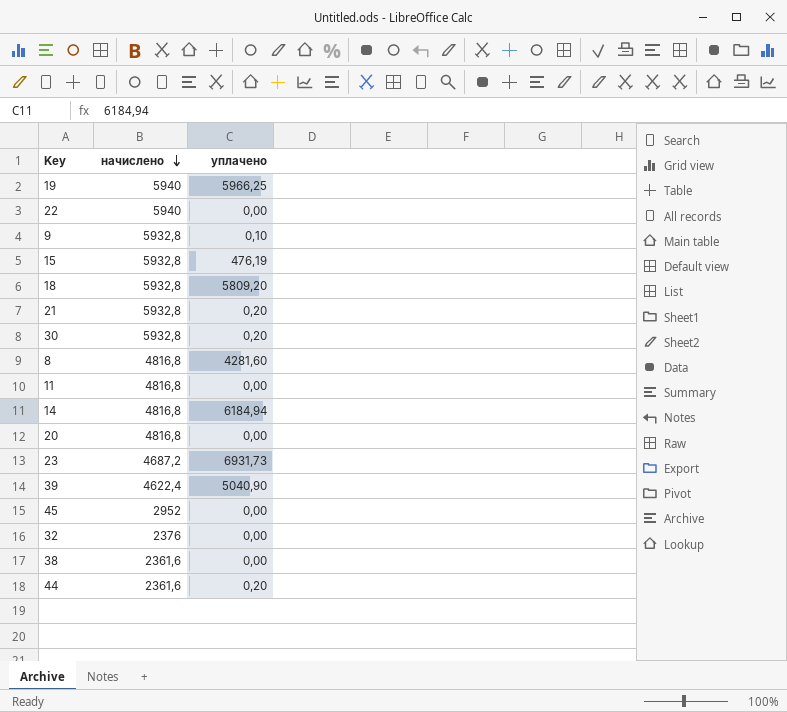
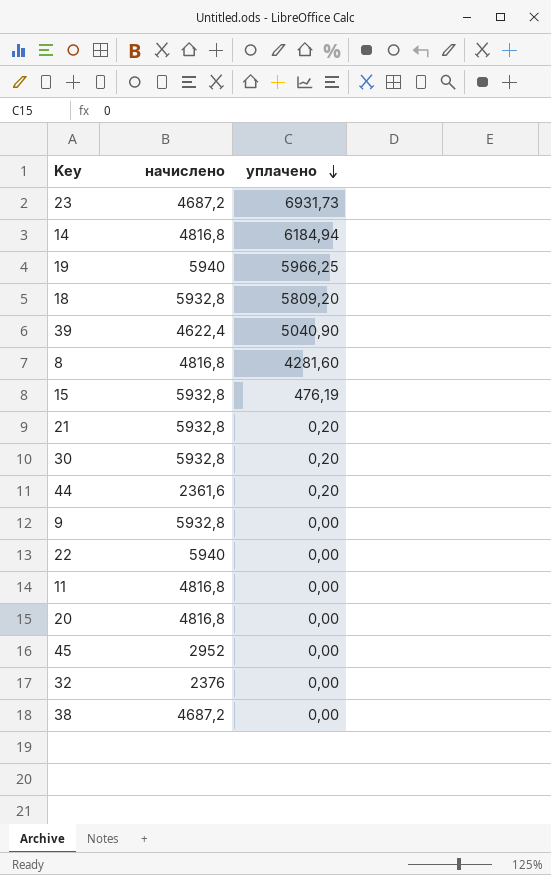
row order: начислено descending -> уплачено descending
9 | уплачено: 0,10 -> 0,00
38 | начислено: 2361,6 -> 4687,2

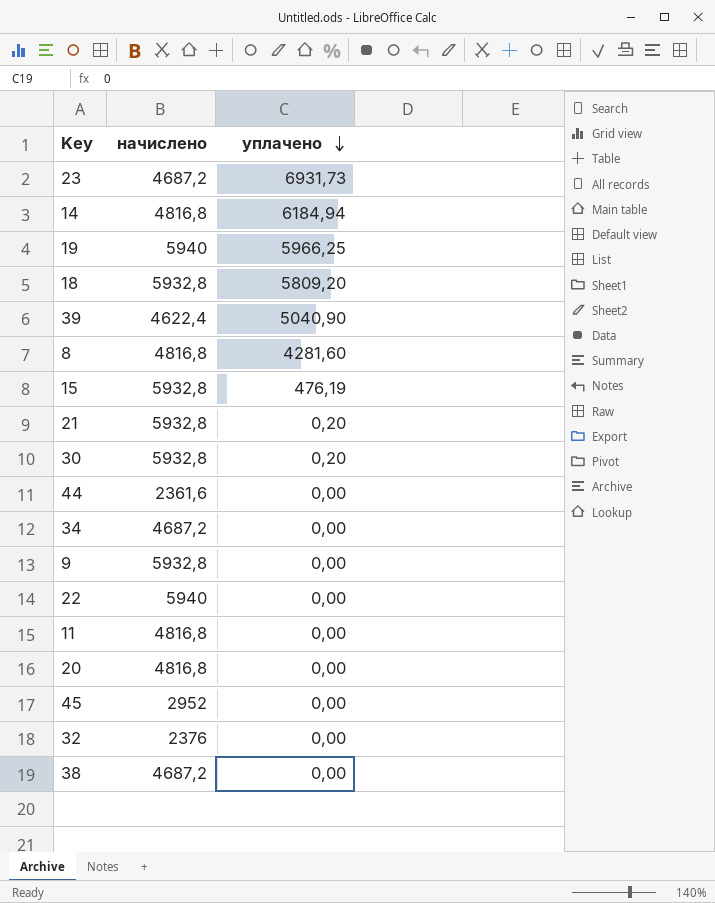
44 | уплачено: 0,20 -> 0,00
row 34: none -> 4687,2 | 0,00

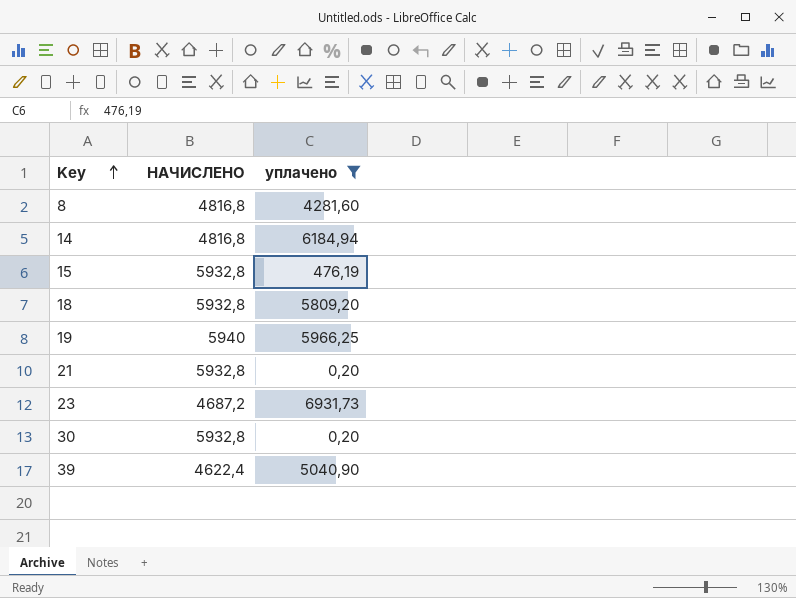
filter: none -> уплачено != 0,00
row order: уплачено descending -> Key ascending
column name: начислено -> НАЧИСЛЕНО

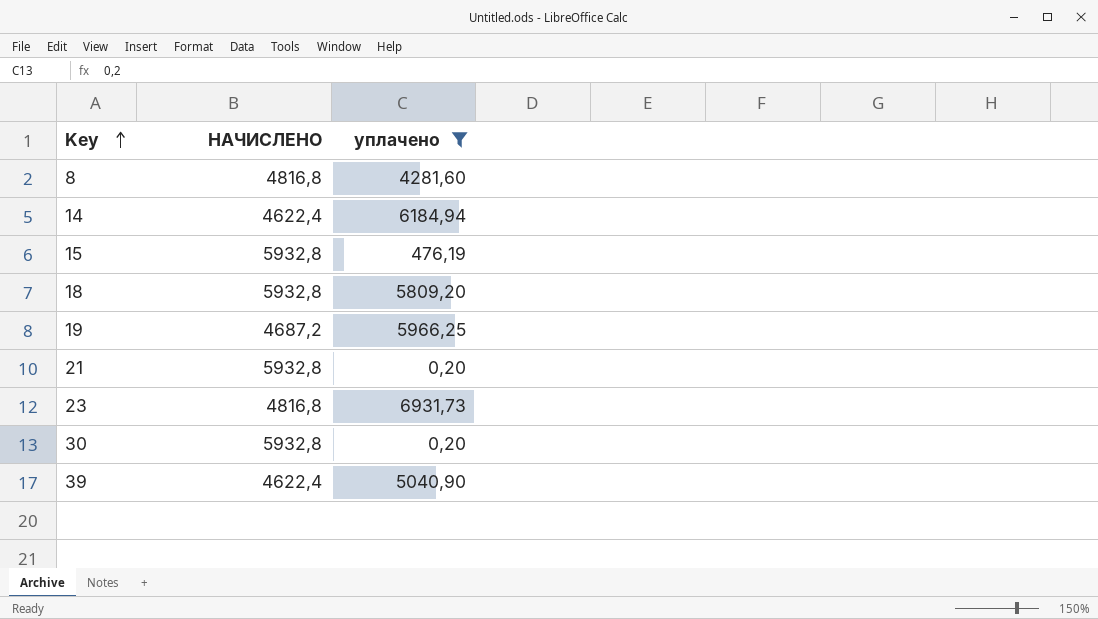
14 | НАЧИСЛЕНО: 4816,8 -> 4622,4
19 | НАЧИСЛЕНО: 5940 -> 4687,2
23 | НАЧИСЛЕНО: 4687,2 -> 4816,8

